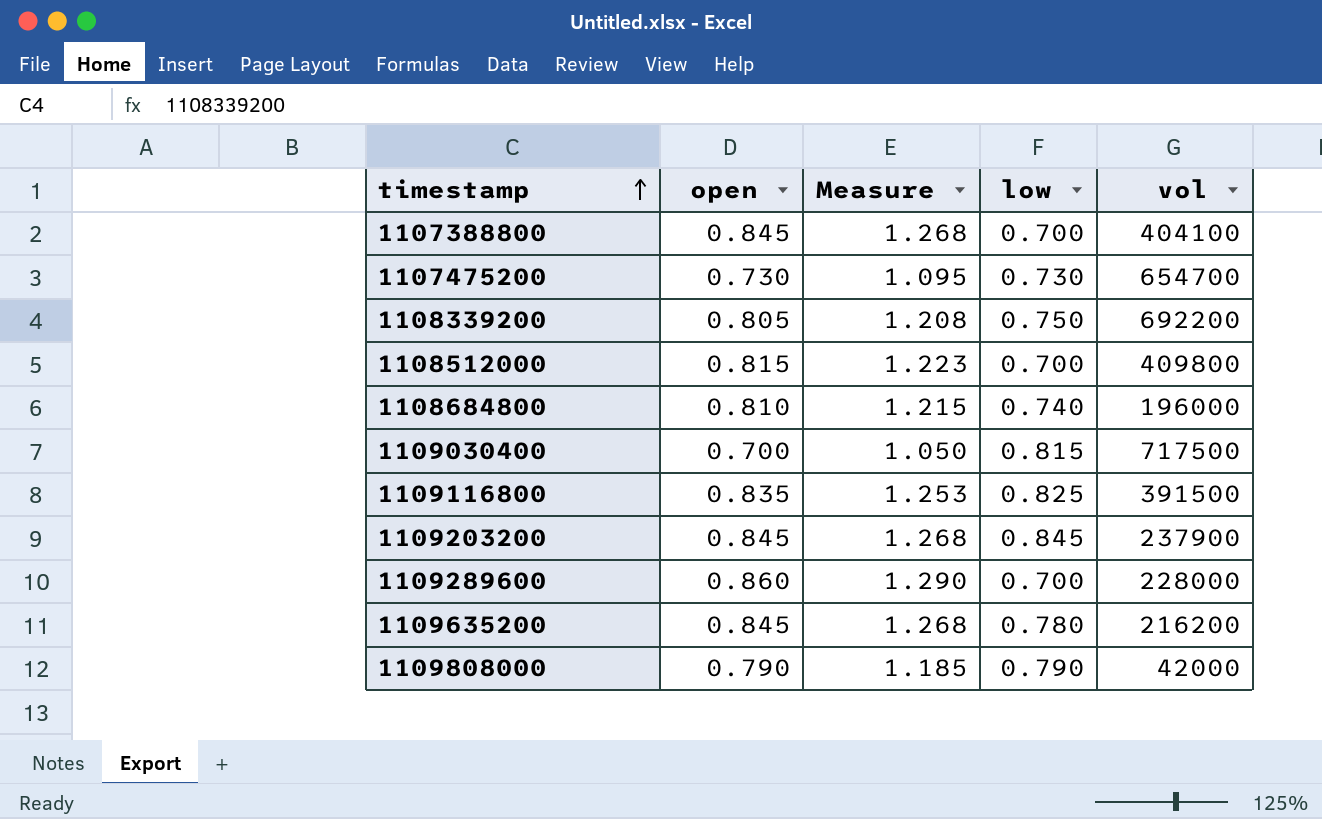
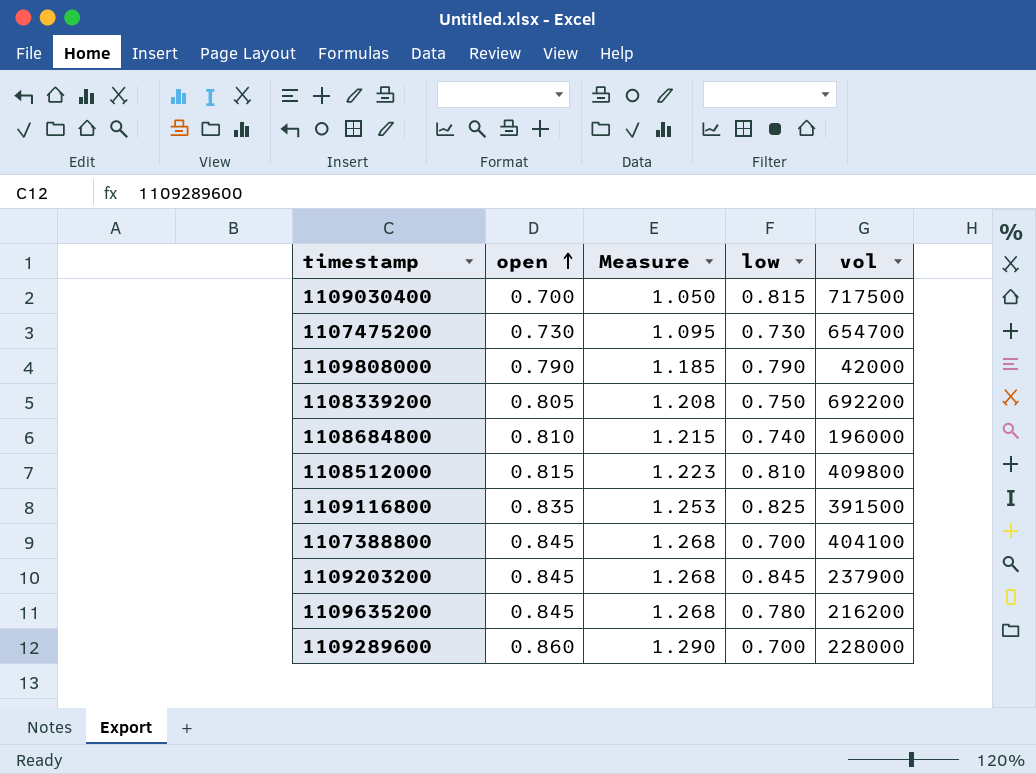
row order: timestamp ascending -> open ascending
1108512000 | low: 0.700 -> 0.810

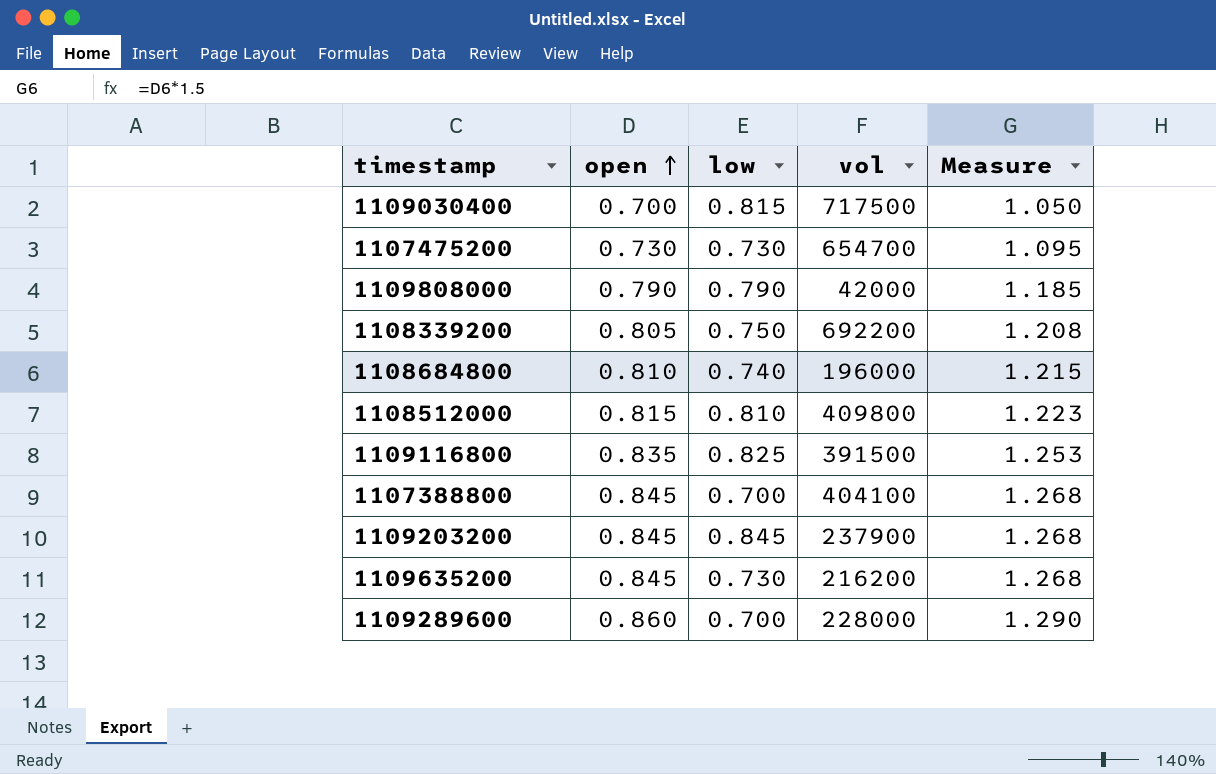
column Measure | position: 3 -> 5
1109635200 | low: 0.780 -> 0.730

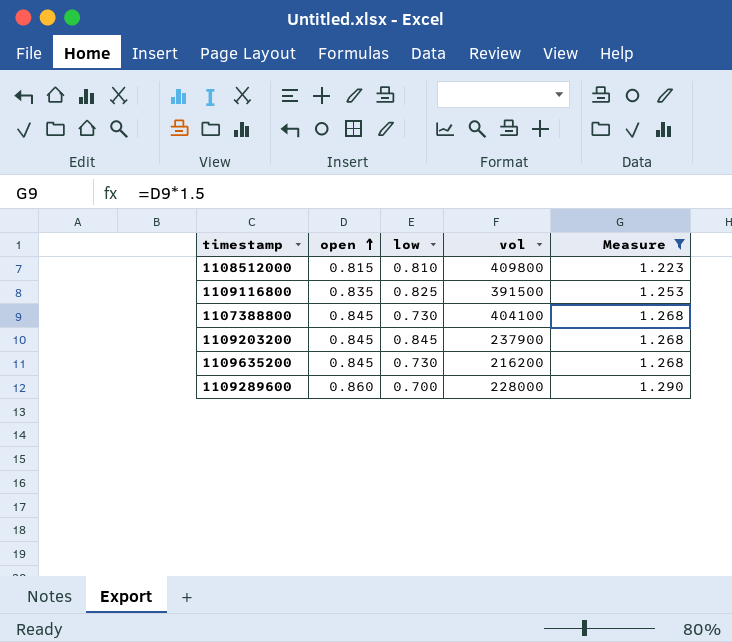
filter: none -> Measure >= 1.223
1107388800 | low: 0.700 -> 0.730

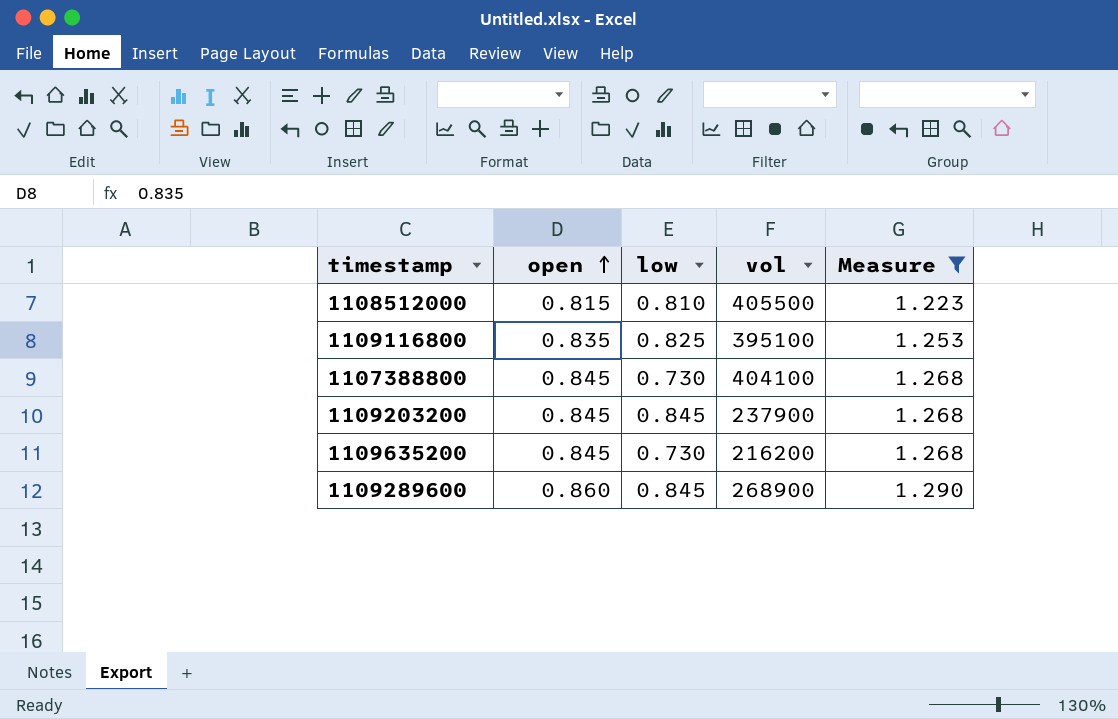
1108512000 | vol: 409800 -> 405500
1109116800 | vol: 391500 -> 395100
1109289600 | low: 0.700 -> 0.845
1109289600 | vol: 228000 -> 268900

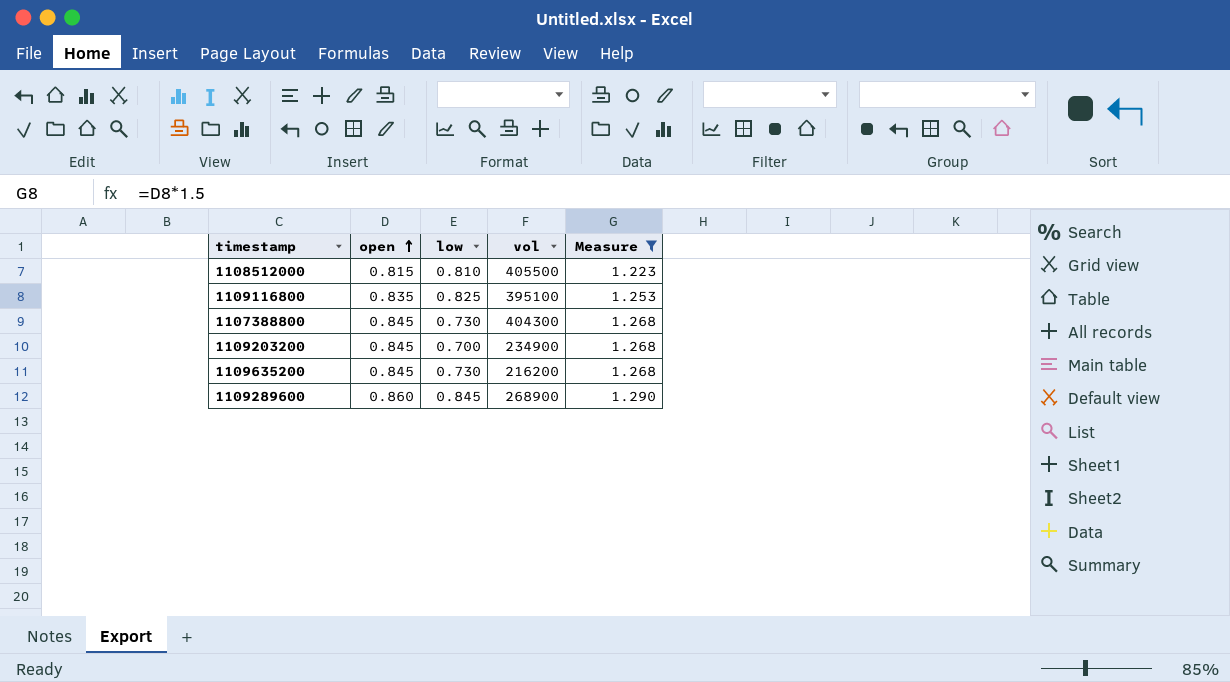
1107388800 | vol: 404100 -> 404300
1109203200 | low: 0.845 -> 0.700
1109203200 | vol: 237900 -> 234900

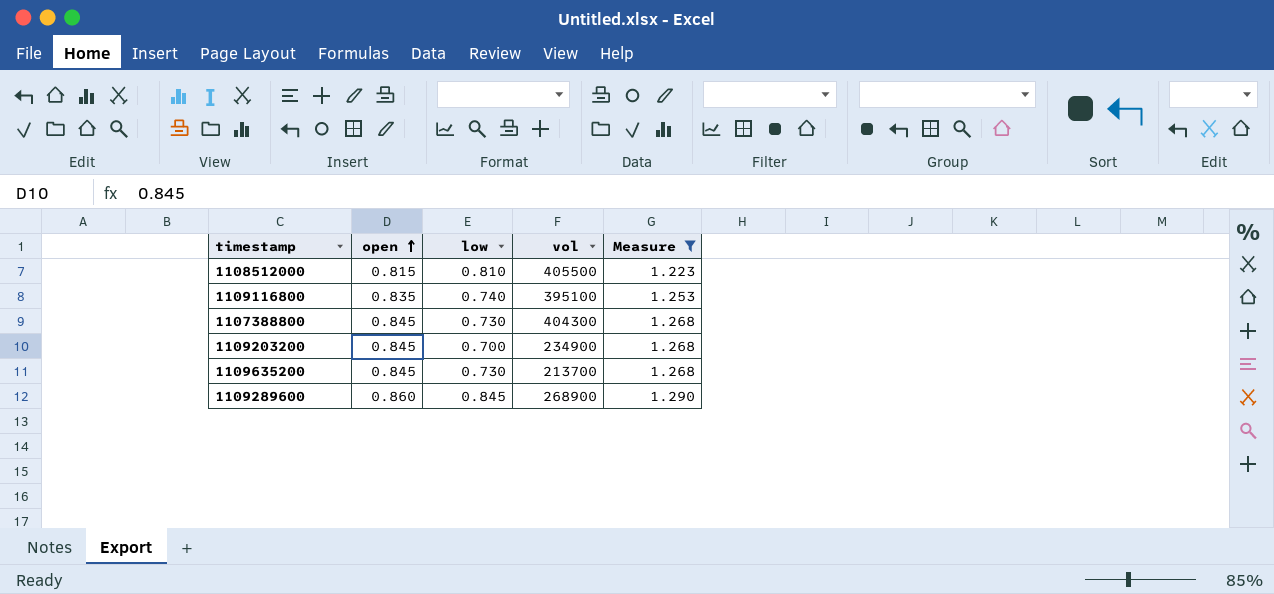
1109116800 | low: 0.825 -> 0.740
1109635200 | vol: 216200 -> 213700

